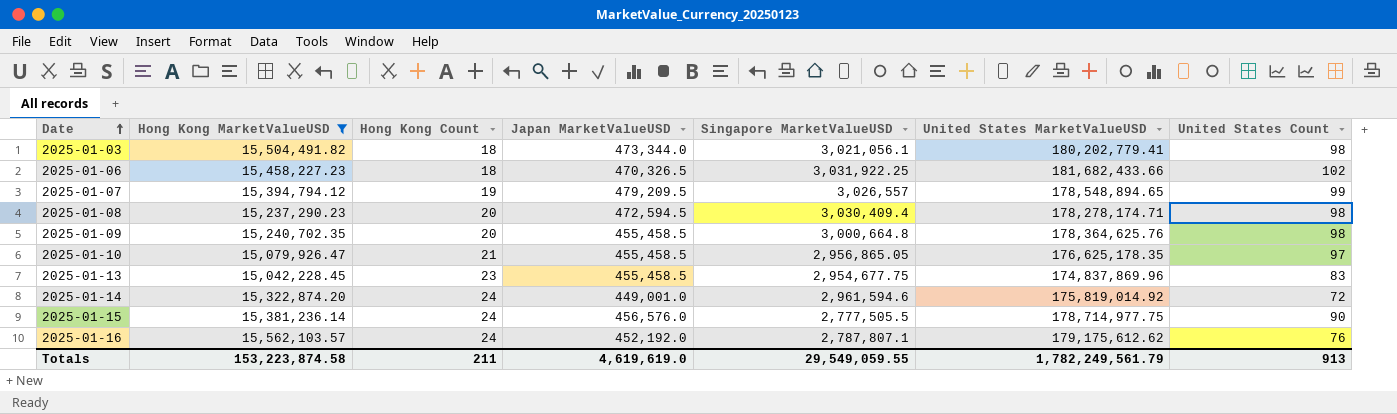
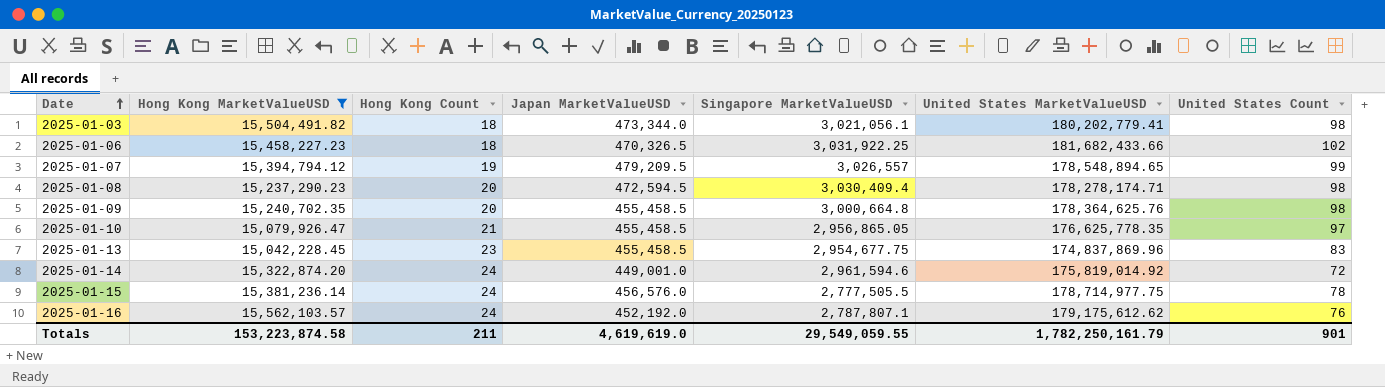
2025-01-10 | United States MarketValueUSD: 176,625,178.35 -> 176,625,778.35
2025-01-15 | United States Count: 90 -> 78
Totals | United States MarketValueUSD: 1,782,249,561.79 -> 1,782,250,161.79
Totals | United States Count: 913 -> 901

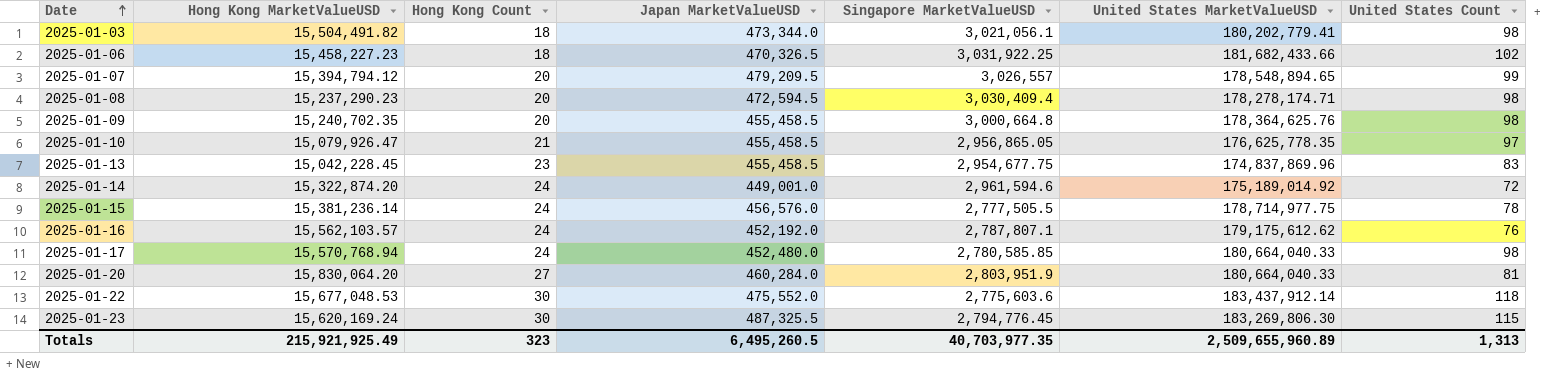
filter: Hong Kong MarketValueUSD <= 15,562,103.57 -> none
2025-01-07 | Hong Kong Count: 19 -> 20
2025-01-14 | United States MarketValueUSD: 175,819,014.92 -> 175,189,014.92
Totals | Hong Kong MarketValueUSD: 153,223,874.58 -> 215,921,925.49
Totals | Hong Kong Count: 211 -> 323
Totals | Japan MarketValueUSD: 4,619,619.0 -> 6,495,260.5
Totals | Singapore MarketValueUSD: 29,549,059.55 -> 40,703,977.35
Totals | United States MarketValueUSD: 1,782,250,161.79 -> 2,509,655,960.89
Totals | United States Count: 901 -> 1,313

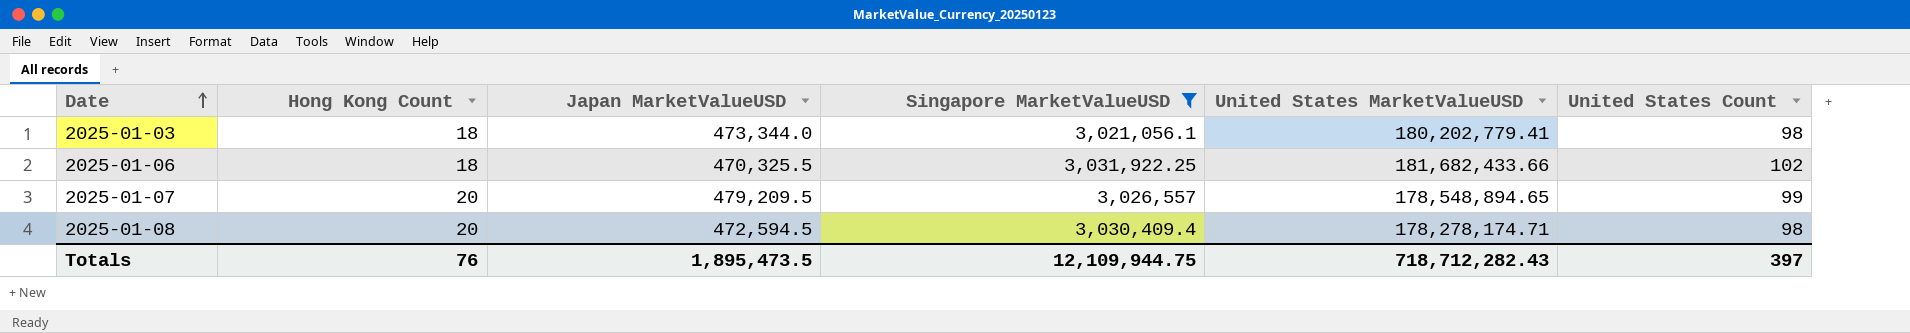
filter: none -> Singapore MarketValueUSD >= 3,021,056.1
column Hong Kong MarketValueUSD | position: 2 -> none
2025-01-06 | Japan MarketValueUSD: 470,326.5 -> 470,325.5
Totals | Hong Kong Count: 323 -> 76
Totals | Japan MarketValueUSD: 6,495,260.5 -> 1,895,473.5
Totals | Singapore MarketValueUSD: 40,703,977.35 -> 12,109,944.75
Totals | United States MarketValueUSD: 2,509,655,960.89 -> 718,712,282.43
Totals | United States Count: 1,313 -> 397

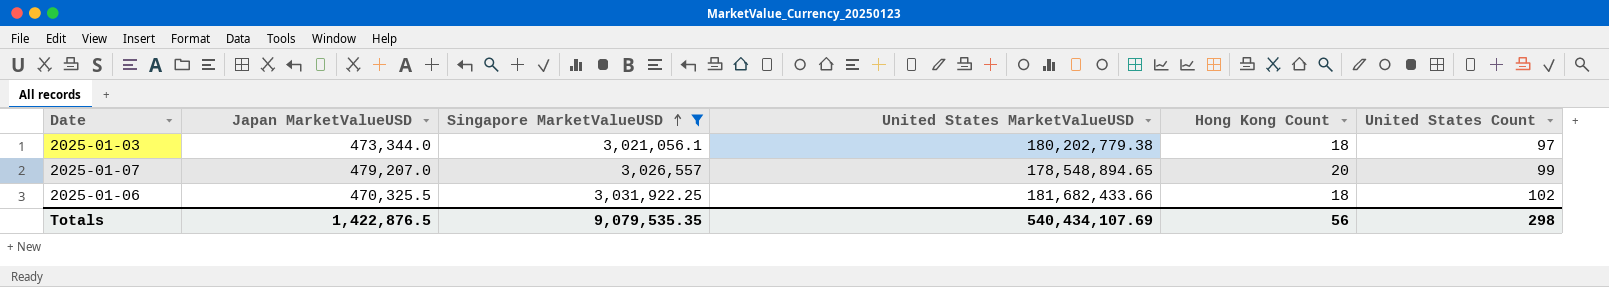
row order: Date ascending -> Singapore MarketValueUSD ascending
column Hong Kong Count | position: 2 -> 5
row 2025-01-08: 20 | 472,594.5 | 3,030,409.4 | 178,278,174.71 | 98 -> none
2025-01-03 | United States MarketValueUSD: 180,202,779.41 -> 180,202,779.38
2025-01-03 | United States Count: 98 -> 97
2025-01-07 | Japan MarketValueUSD: 479,209.5 -> 479,207.0
Totals | Japan MarketValueUSD: 1,895,473.5 -> 1,422,876.5
Totals | Singapore MarketValueUSD: 12,109,944.75 -> 9,079,535.35
Totals | United States MarketValueUSD: 718,712,282.43 -> 540,434,107.69
Totals | Hong Kong Count: 76 -> 56
Totals | United States Count: 397 -> 298

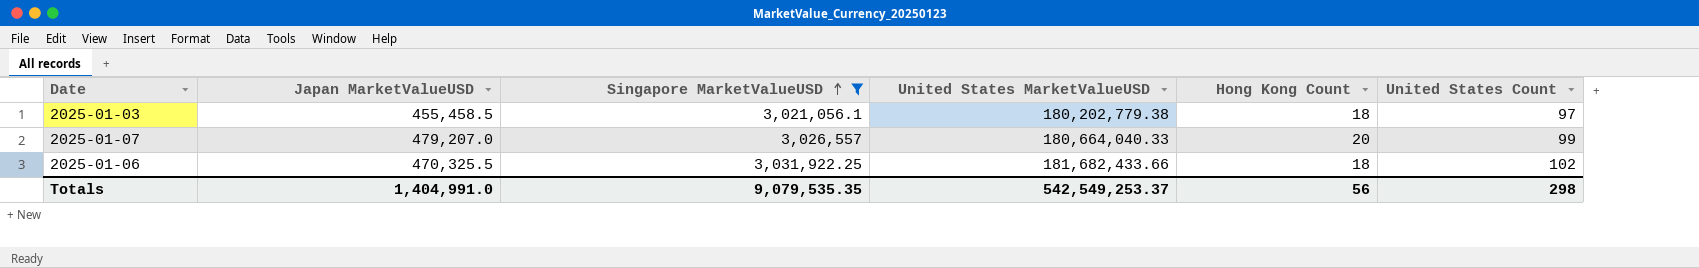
2025-01-03 | Japan MarketValueUSD: 473,344.0 -> 455,458.5
2025-01-07 | United States MarketValueUSD: 178,548,894.65 -> 180,664,040.33
Totals | Japan MarketValueUSD: 1,422,876.5 -> 1,404,991.0
Totals | United States MarketValueUSD: 540,434,107.69 -> 542,549,253.37

